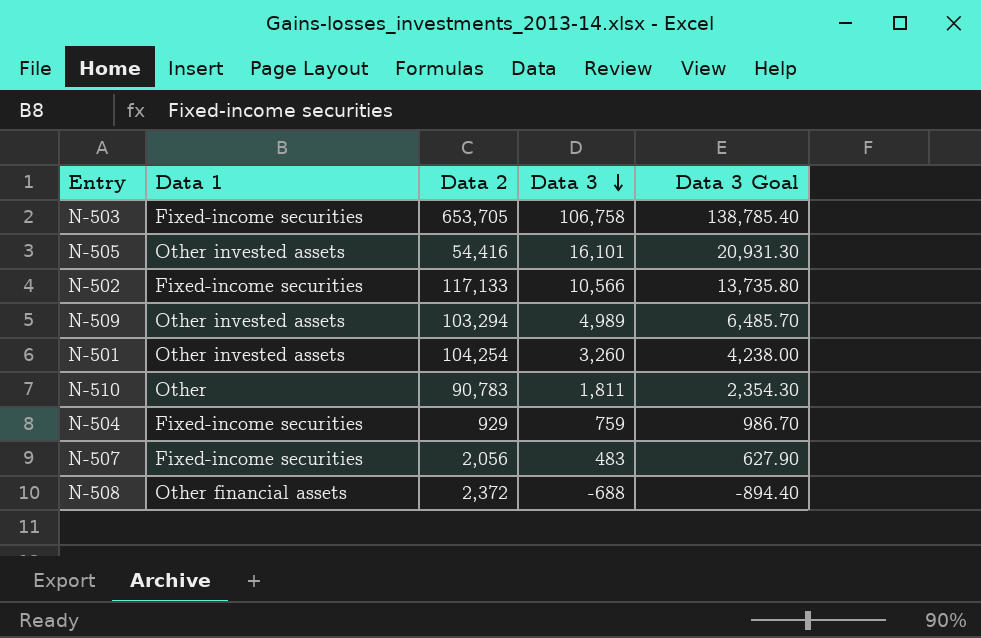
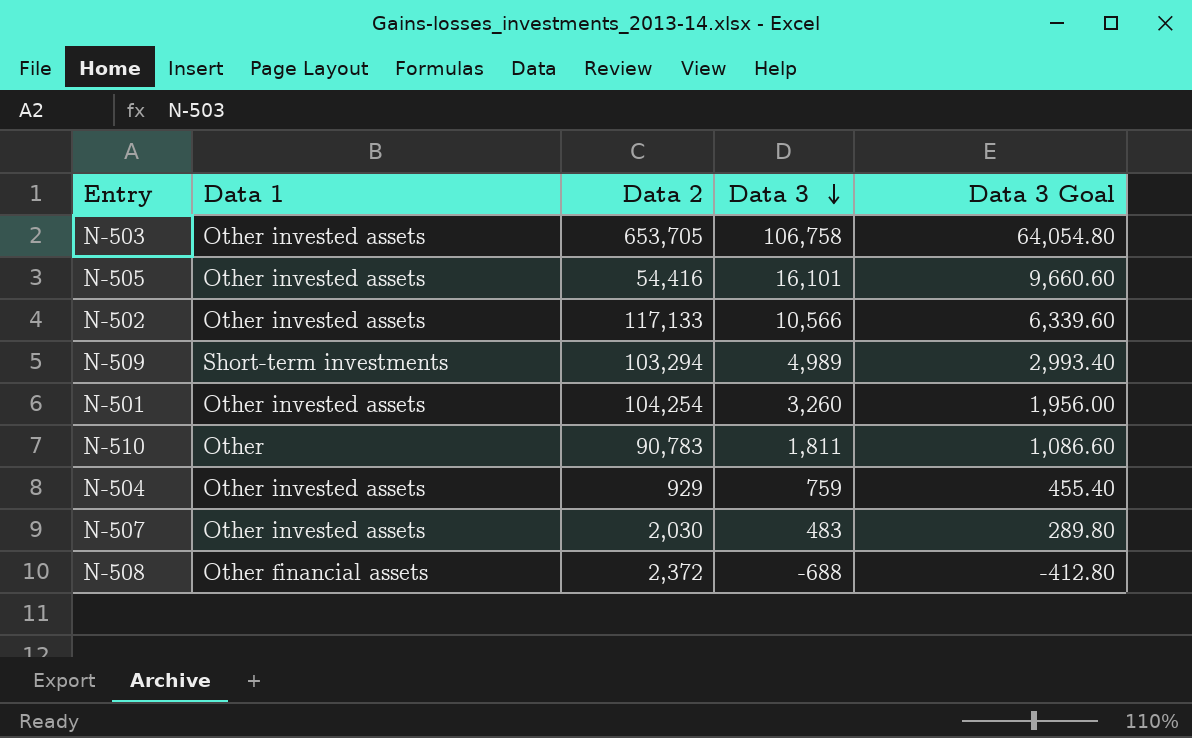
column Data 3 Goal | formula: [Data 3] * 1.3 -> [Data 3] * 0.6
N-503 | Data 1: Fixed-income securities -> Other invested assets
N-502 | Data 1: Fixed-income securities -> Other invested assets
N-509 | Data 1: Other invested assets -> Short-term investments
N-504 | Data 1: Fixed-income securities -> Other invested assets
N-507 | Data 1: Fixed-income securities -> Other invested assets
N-507 | Data 2: 2,056 -> 2,030

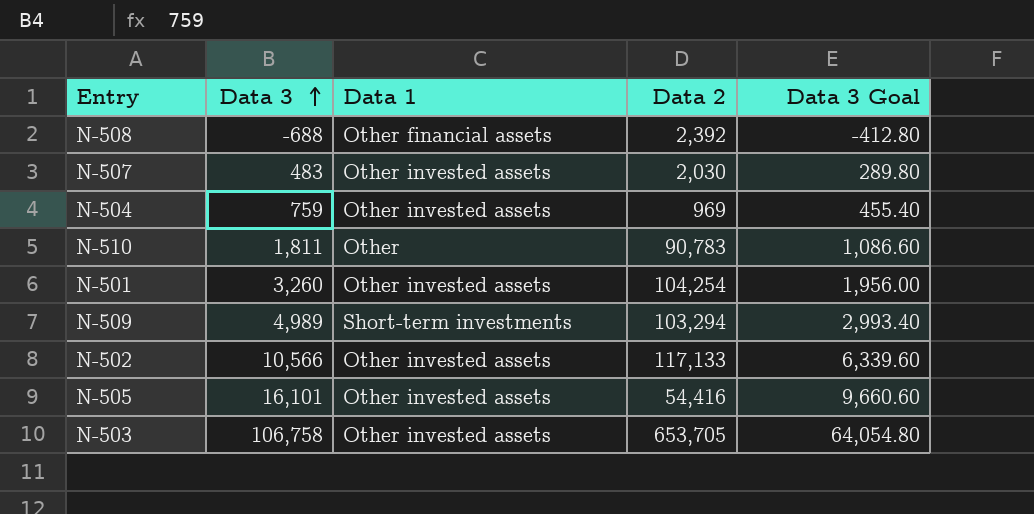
row order: Data 3 descending -> Data 3 ascending
column Data 3 | position: 4 -> 2
N-508 | Data 2: 2,372 -> 2,392
N-504 | Data 2: 929 -> 969

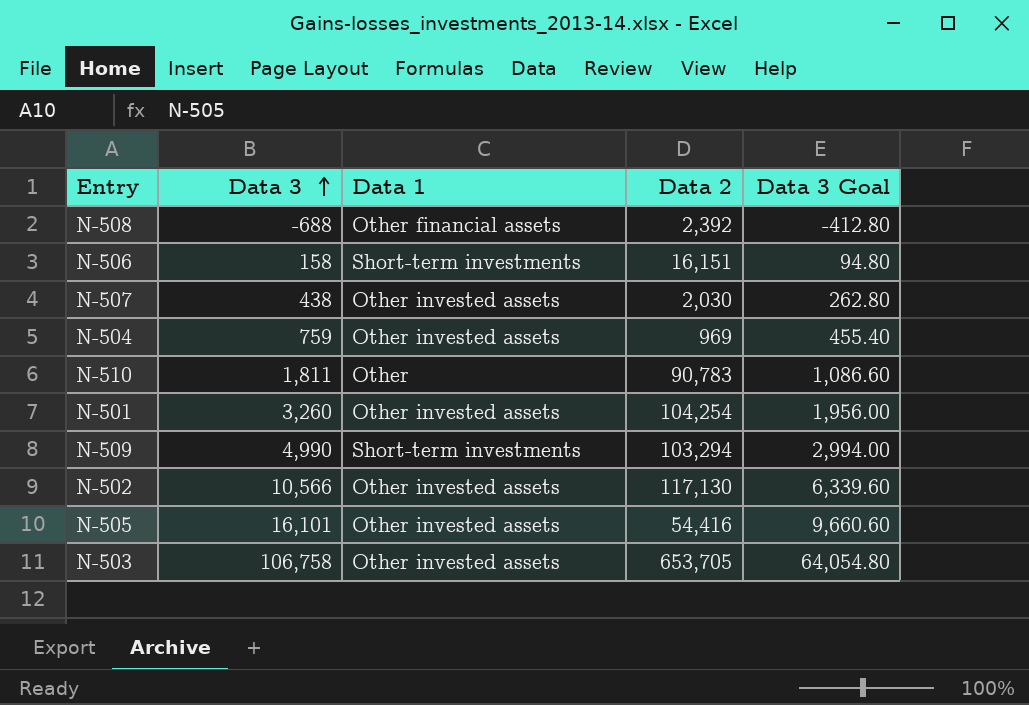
row N-506: none -> 158 | Short-term investments | 16,151 | 94.80
N-507 | Data 3: 483 -> 438
N-507 | Data 3 Goal: 289.80 -> 262.80
N-509 | Data 3: 4,989 -> 4,990
N-509 | Data 3 Goal: 2,993.40 -> 2,994.00
N-502 | Data 2: 117,133 -> 117,130

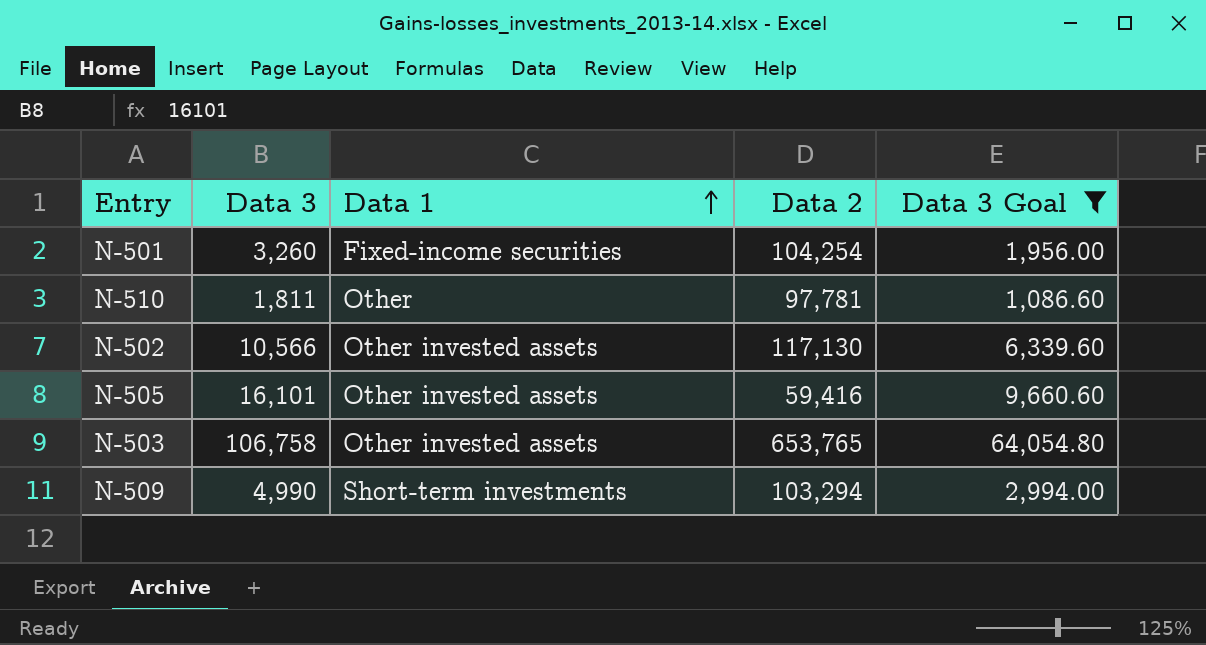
filter: none -> Data 3 Goal >= 1,086.60
row order: Data 3 ascending -> Data 1 ascending
N-501 | Data 1: Other invested assets -> Fixed-income securities
N-510 | Data 2: 90,783 -> 97,781
N-505 | Data 2: 54,416 -> 59,416
N-503 | Data 2: 653,705 -> 653,765

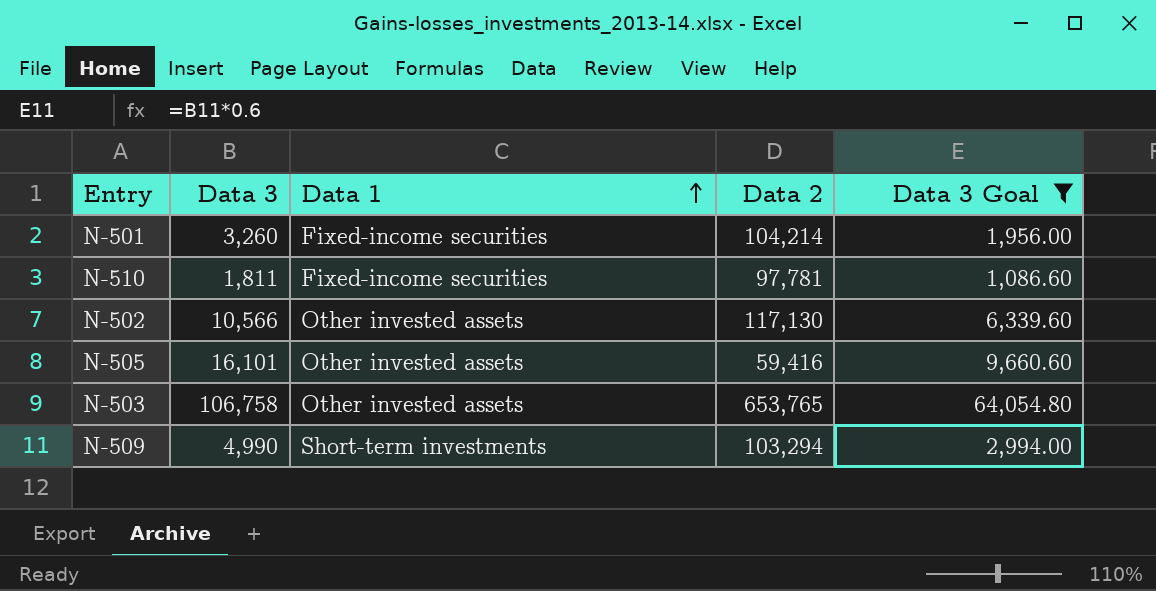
N-501 | Data 2: 104,254 -> 104,214
N-510 | Data 1: Other -> Fixed-income securities

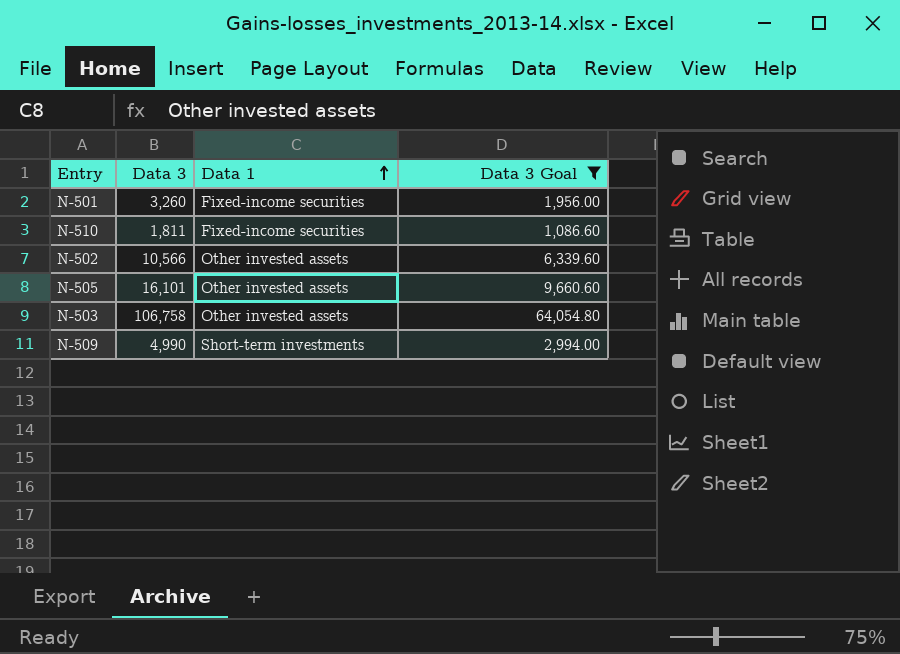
column Data 2 | position: 4 -> none

